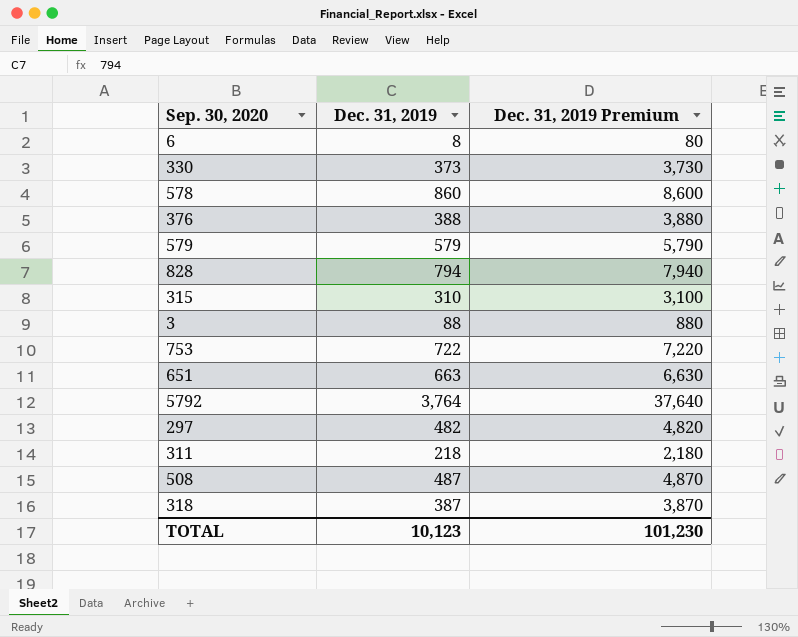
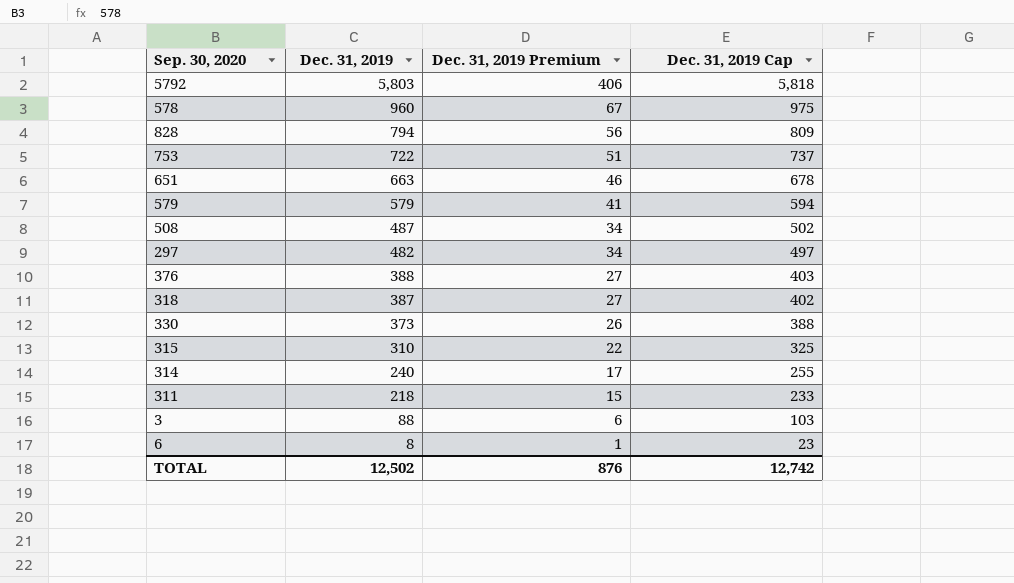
row order: none -> Dec. 31, 2019 descending
column Dec. 31, 2019 Premium | formula: [Dec. 31, 2019] * 10 -> [Dec. 31, 2019] * 0.07
column Dec. 31, 2019 Cap | formula: none -> [Dec. 31, 2019] + 15
5792 | Dec. 31, 2019: 3,764 -> 5,803
578 | Dec. 31, 2019: 860 -> 960
row 314: none -> 240 | 17 | 255
TOTAL | Dec. 31, 2019: 10,123 -> 12,502
TOTAL | Dec. 31, 2019 Premium: 101,230 -> 876

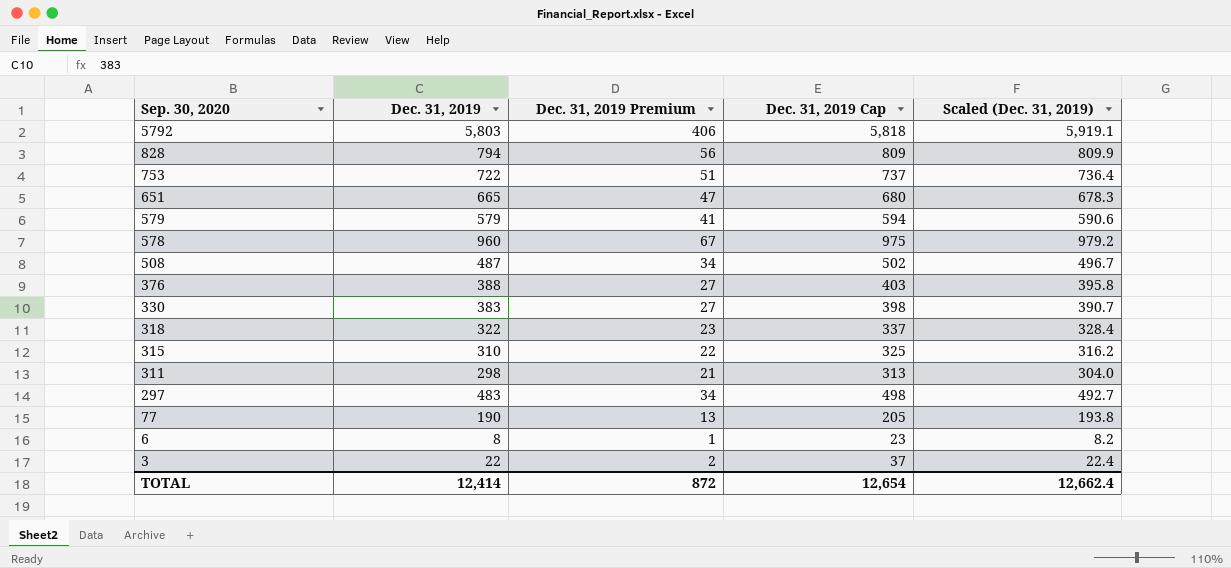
row order: Dec. 31, 2019 descending -> Sep. 30, 2020 descending
column Scaled (Dec. 31, 2019) | formula: none -> [Dec. 31, 2019] * 1.02
row 314: 240 | 17 | 255 -> none
651 | Dec. 31, 2019: 663 -> 665
651 | Dec. 31, 2019 Premium: 46 -> 47
651 | Dec. 31, 2019 Cap: 678 -> 680
330 | Dec. 31, 2019: 373 -> 383
330 | Dec. 31, 2019 Premium: 26 -> 27
330 | Dec. 31, 2019 Cap: 388 -> 398
318 | Dec. 31, 2019: 387 -> 322
318 | Dec. 31, 2019 Premium: 27 -> 23
318 | Dec. 31, 2019 Cap: 402 -> 337
311 | Dec. 31, 2019: 218 -> 298
311 | Dec. 31, 2019 Premium: 15 -> 21
311 | Dec. 31, 2019 Cap: 233 -> 313
297 | Dec. 31, 2019: 482 -> 483
297 | Dec. 31, 2019 Cap: 497 -> 498
row 77: none -> 190 | 13 | 205 | 193.8
3 | Dec. 31, 2019: 88 -> 22
3 | Dec. 31, 2019 Premium: 6 -> 2
3 | Dec. 31, 2019 Cap: 103 -> 37
TOTAL | Dec. 31, 2019: 12,502 -> 12,414
TOTAL | Dec. 31, 2019 Premium: 876 -> 872
TOTAL | Dec. 31, 2019 Cap: 12,742 -> 12,654

